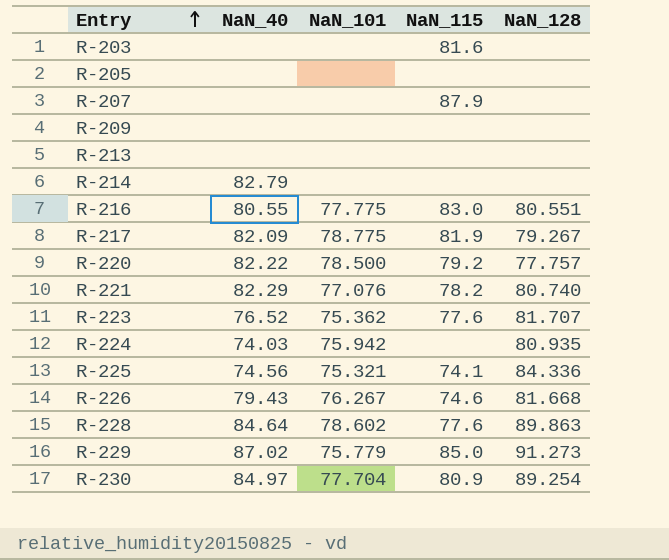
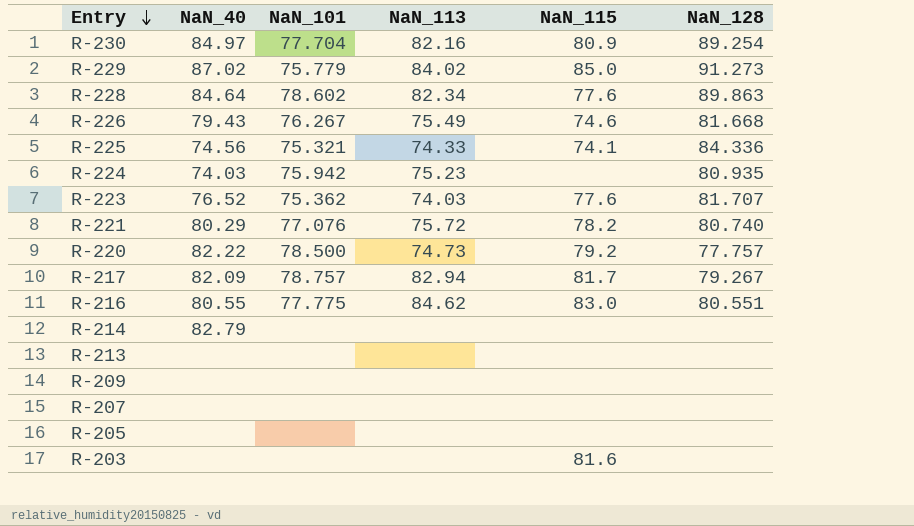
row order: Entry ascending -> Entry descending
column NaN_113 | position: none -> 4
R-221 | NaN_40: 82.29 -> 80.29
R-217 | NaN_101: 78.775 -> 78.757
R-217 | NaN_115: 81.9 -> 81.7
R-207 | NaN_115: 87.9 -> none

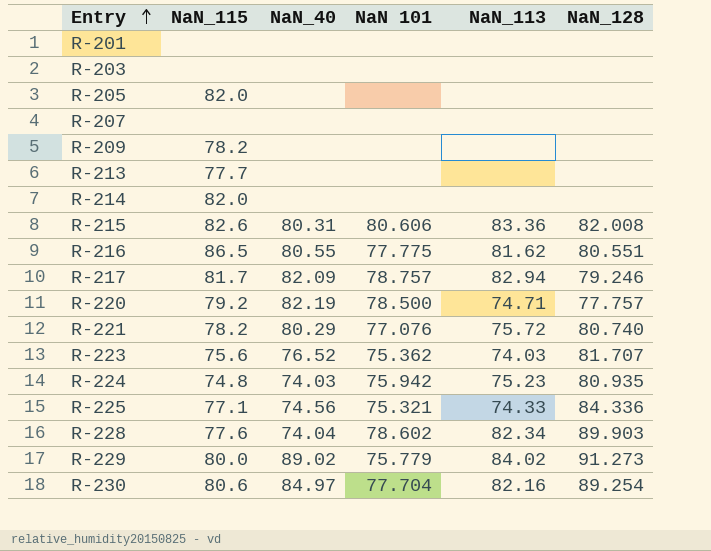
row order: Entry descending -> Entry ascending
column NaN_115 | position: 5 -> 2
column name: NaN_101 -> NaN 101
row R-226: 79.43 | 76.267 | 75.49 | 74.6 | 81.668 -> none
row R-201: none -> none | none | none | none | none
R-203 | NaN_115: 81.6 -> none
R-205 | NaN_115: none -> 82.0
R-209 | NaN_115: none -> 78.2
R-213 | NaN_115: none -> 77.7
R-214 | NaN_115: none -> 82.0
R-214 | NaN_40: 82.79 -> none
row R-215: none -> 82.6 | 80.31 | 80.606 | 83.36 | 82.008
R-216 | NaN_115: 83.0 -> 86.5
R-216 | NaN_113: 84.62 -> 81.62
R-217 | NaN_128: 79.267 -> 79.246
R-220 | NaN_40: 82.22 -> 82.19
R-220 | NaN_113: 74.73 -> 74.71
R-223 | NaN_115: 77.6 -> 75.6
R-224 | NaN_115: none -> 74.8
R-225 | NaN_115: 74.1 -> 77.1
R-228 | NaN_40: 84.64 -> 74.04
R-228 | NaN_128: 89.863 -> 89.903
R-229 | NaN_115: 85.0 -> 80.0
R-229 | NaN_40: 87.02 -> 89.02
R-230 | NaN_115: 80.9 -> 80.6

